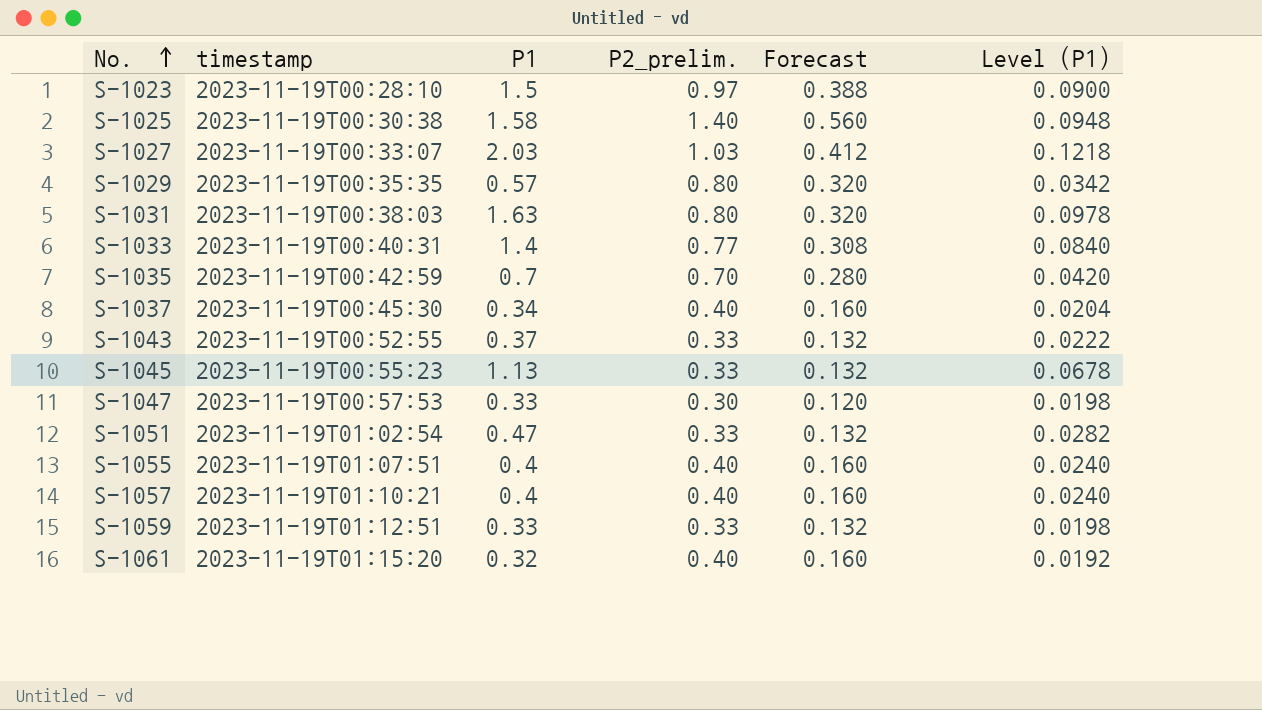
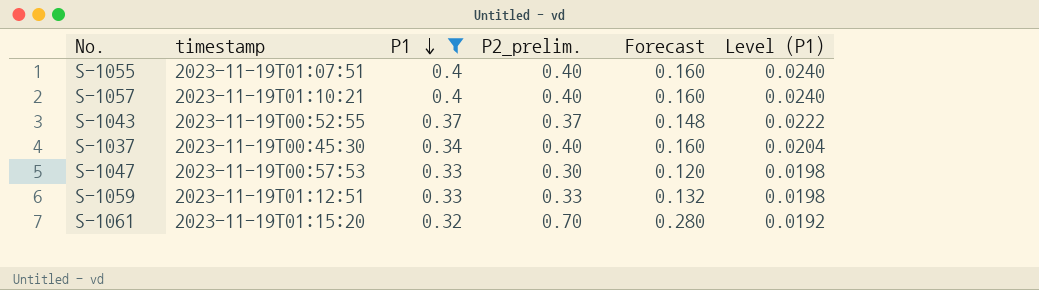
filter: none -> P1 <= 0.4
row order: No. ascending -> P1 descending
S-1043 | P2_prelim.: 0.33 -> 0.37
S-1043 | Forecast: 0.132 -> 0.148
S-1061 | P2_prelim.: 0.40 -> 0.70
S-1061 | Forecast: 0.160 -> 0.280

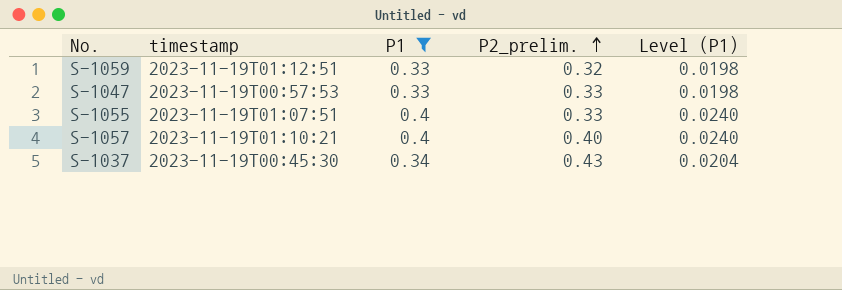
row order: P1 descending -> P2_prelim. ascending
column Forecast | formula: [P2_prelim.] * 0.4 -> none
row S-1043: 2023-11-19T00:52:55 | 0.37 | 0.37 | 0.148 | 0.0222 -> none
row S-1061: 2023-11-19T01:15:20 | 0.32 | 0.70 | 0.280 | 0.0192 -> none
S-1059 | P2_prelim.: 0.33 -> 0.32
S-1047 | P2_prelim.: 0.30 -> 0.33
S-1055 | P2_prelim.: 0.40 -> 0.33
S-1037 | P2_prelim.: 0.40 -> 0.43

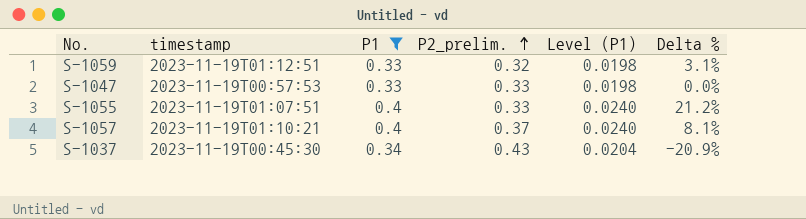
column Delta % | formula: none -> ([P1] - [P2_prelim.]) / [P2_prelim.]
S-1057 | P2_prelim.: 0.40 -> 0.37

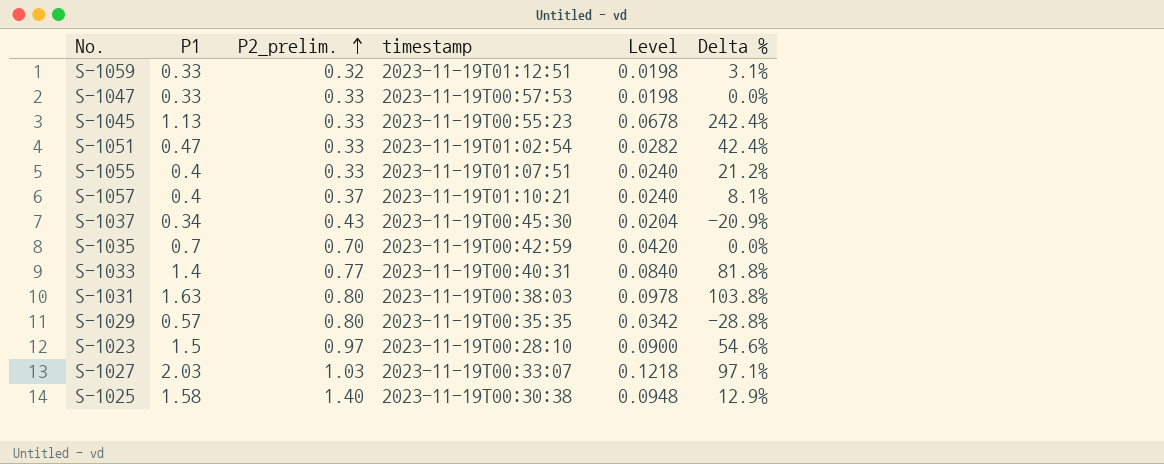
filter: P1 <= 0.4 -> none
column timestamp | position: 2 -> 4
column name: Level (P1) -> Level

